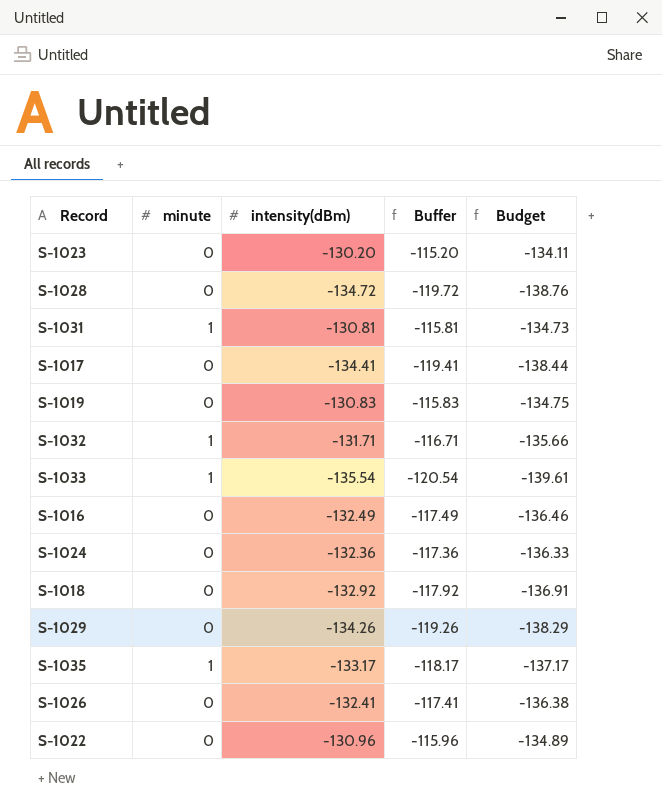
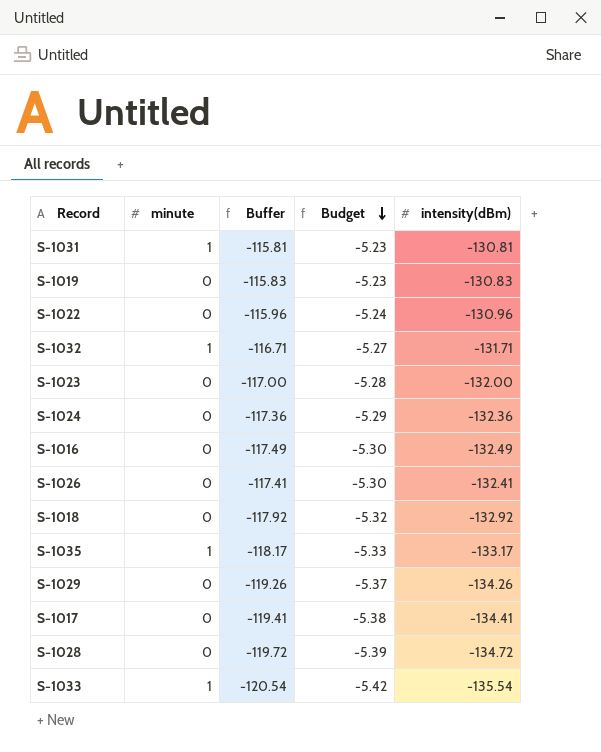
row order: none -> Budget descending
column Budget | formula: [intensity(dBm)] * 1.03 -> [intensity(dBm)] * 0.04
column intensity(dBm) | position: 3 -> 5
S-1023 | Buffer: -115.20 -> -117.00
S-1023 | intensity(dBm): -130.20 -> -132.00

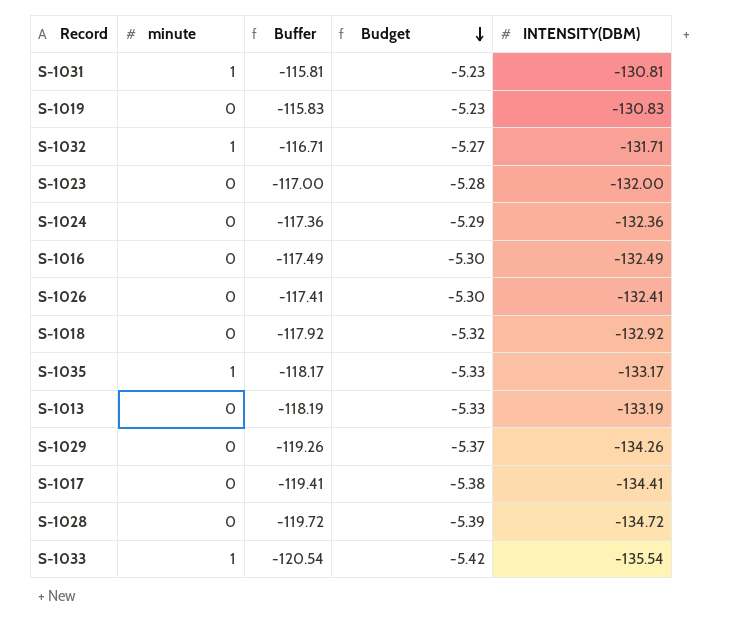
column name: intensity(dBm) -> INTENSITY(DBM)
row S-1022: 0 | -115.96 | -5.24 | -130.96 -> none
row S-1013: none -> 0 | -118.19 | -5.33 | -133.19

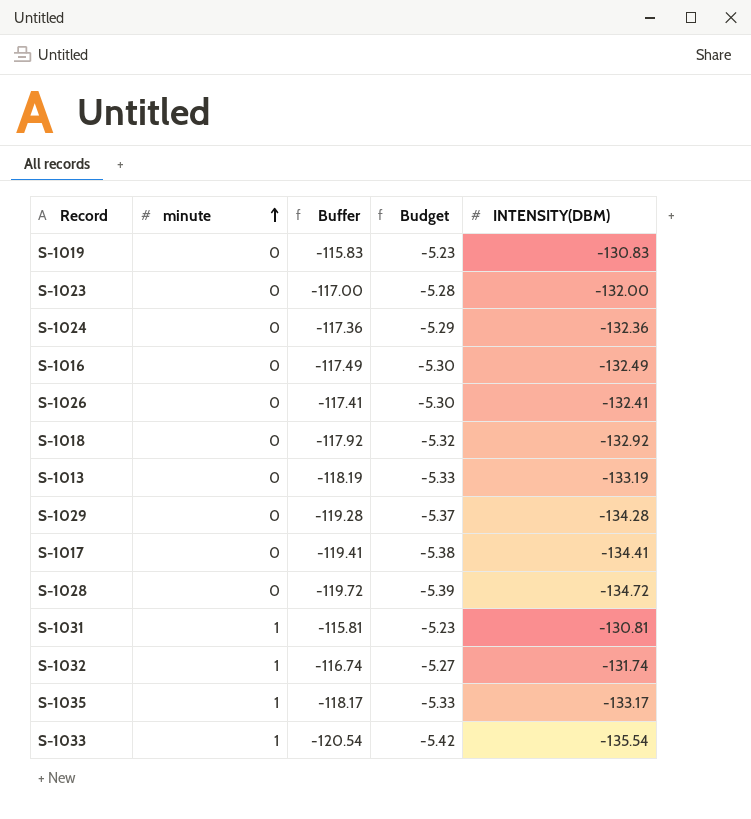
row order: Budget descending -> minute ascending
S-1029 | Buffer: -119.26 -> -119.28
S-1029 | INTENSITY(DBM): -134.26 -> -134.28
S-1032 | Buffer: -116.71 -> -116.74
S-1032 | INTENSITY(DBM): -131.71 -> -131.74

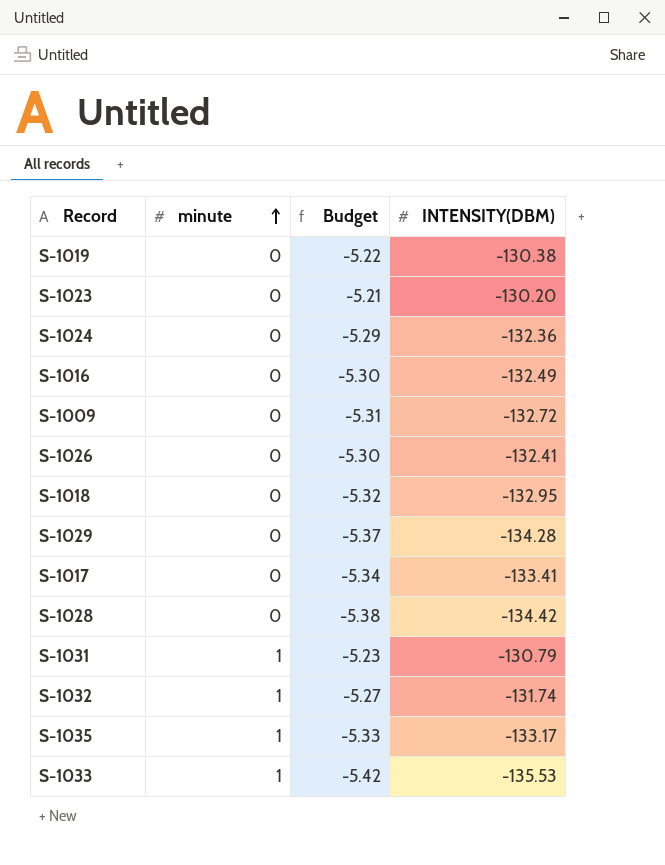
column Buffer | formula: [INTENSITY(DBM)] + 15 -> none
row S-1013: 0 | -118.19 | -5.33 | -133.19 -> none
S-1019 | Budget: -5.23 -> -5.22
S-1019 | INTENSITY(DBM): -130.83 -> -130.38
S-1023 | Budget: -5.28 -> -5.21
S-1023 | INTENSITY(DBM): -132.00 -> -130.20
row S-1009: none -> 0 | -5.31 | -132.72
S-1018 | INTENSITY(DBM): -132.92 -> -132.95
S-1017 | Budget: -5.38 -> -5.34
S-1017 | INTENSITY(DBM): -134.41 -> -133.41
S-1028 | Budget: -5.39 -> -5.38
S-1028 | INTENSITY(DBM): -134.72 -> -134.42
S-1031 | INTENSITY(DBM): -130.81 -> -130.79
S-1033 | INTENSITY(DBM): -135.54 -> -135.53

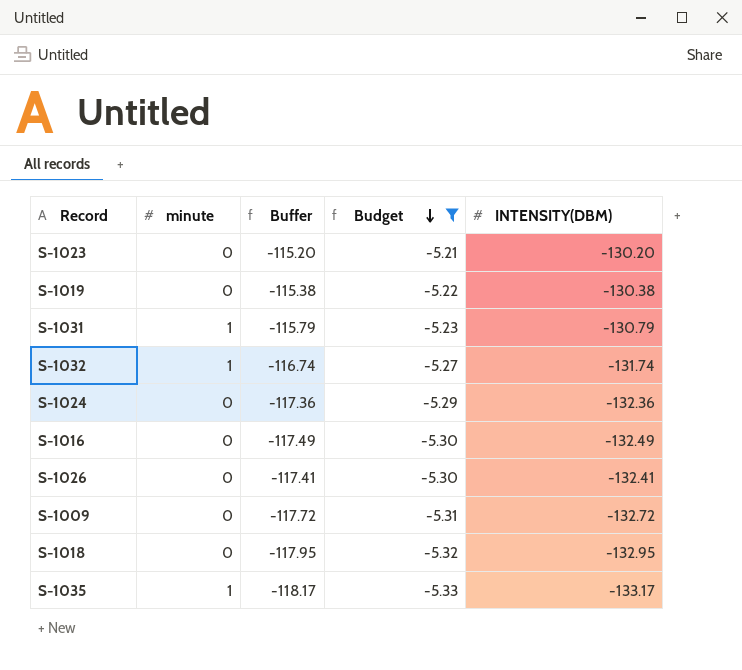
filter: none -> Budget >= -5.33
row order: minute ascending -> Budget descending
column Buffer | formula: none -> [INTENSITY(DBM)] + 15

